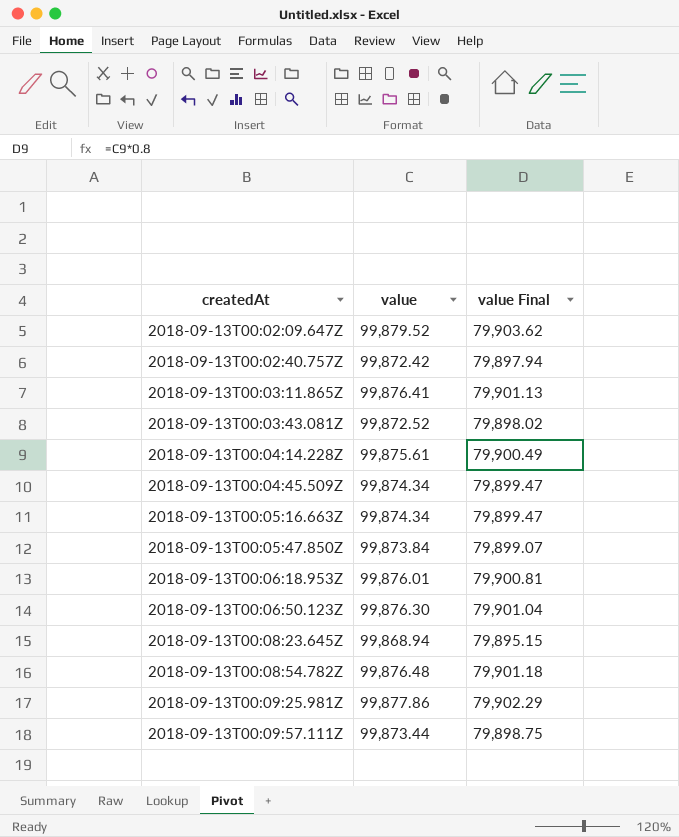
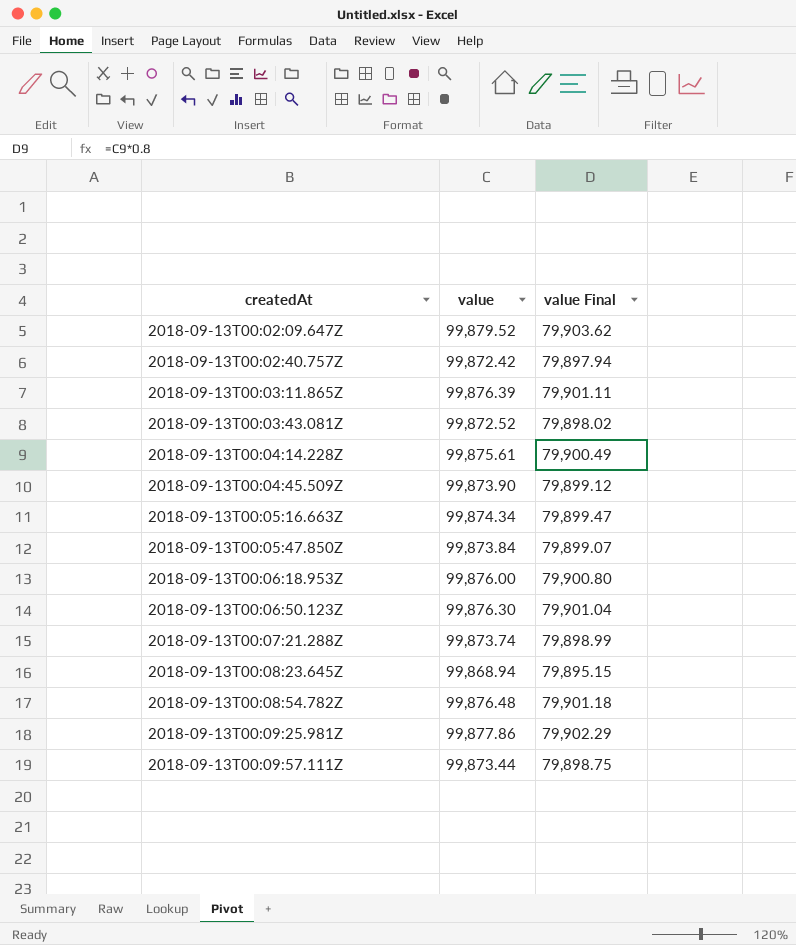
2018-09-13T00:03:11.865Z | value: 99,876.41 -> 99,876.39
2018-09-13T00:03:11.865Z | value Final: 79,901.13 -> 79,901.11
2018-09-13T00:04:45.509Z | value: 99,874.34 -> 99,873.90
2018-09-13T00:04:45.509Z | value Final: 79,899.47 -> 79,899.12
2018-09-13T00:06:18.953Z | value: 99,876.01 -> 99,876.00
2018-09-13T00:06:18.953Z | value Final: 79,900.81 -> 79,900.80
row 2018-09-13T00:07:21.288Z: none -> 99,873.74 | 79,898.99

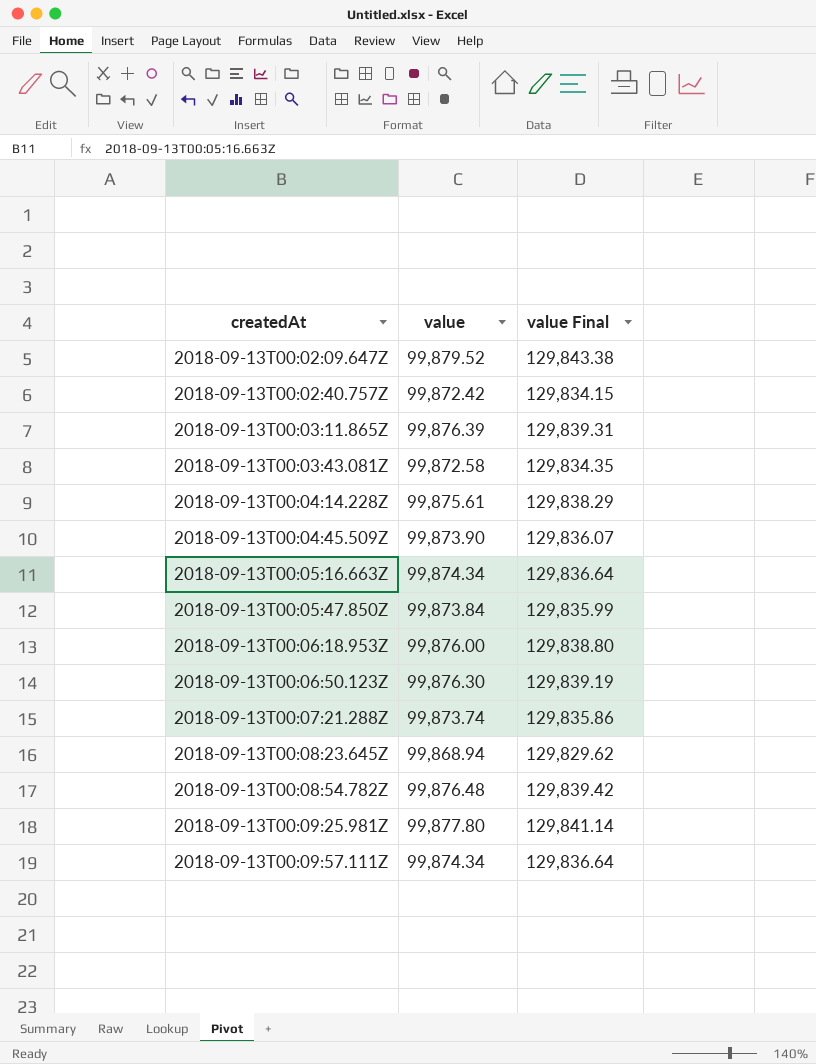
column value Final | formula: [value] * 0.8 -> [value] * 1.3
2018-09-13T00:03:43.081Z | value: 99,872.52 -> 99,872.58
2018-09-13T00:09:25.981Z | value: 99,877.86 -> 99,877.80
2018-09-13T00:09:57.111Z | value: 99,873.44 -> 99,874.34

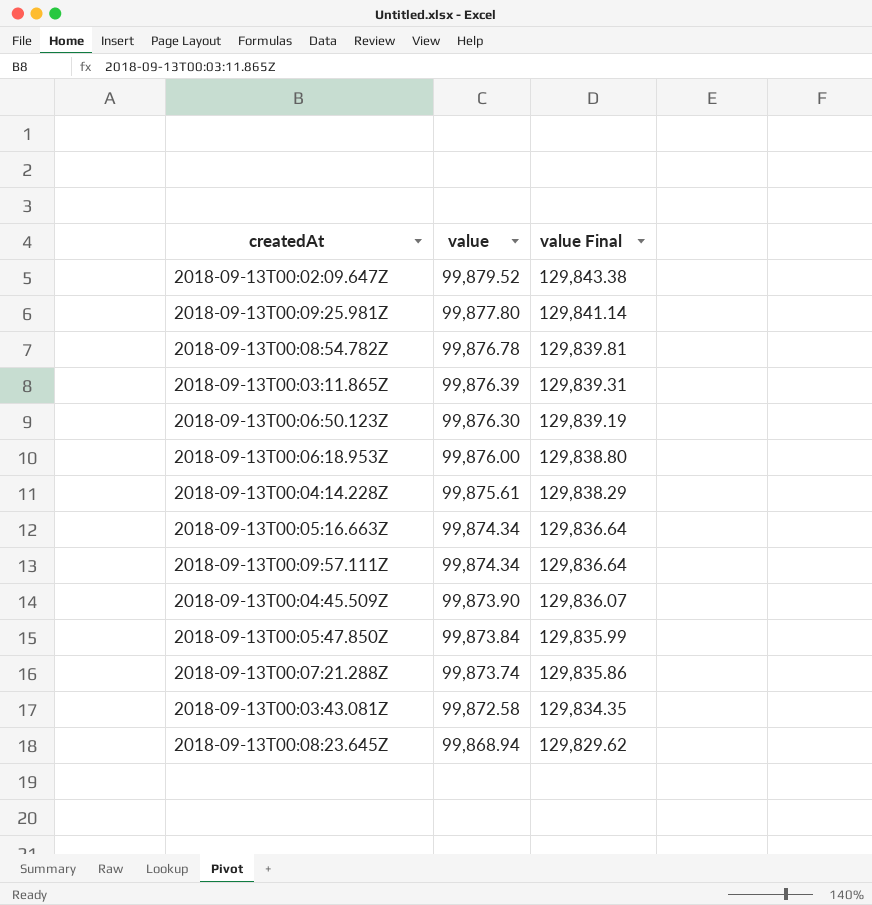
row order: createdAt ascending -> value descending
row 2018-09-13T00:02:40.757Z: 99,872.42 | 129,834.15 -> none
2018-09-13T00:08:54.782Z | value: 99,876.48 -> 99,876.78
2018-09-13T00:08:54.782Z | value Final: 129,839.42 -> 129,839.81

